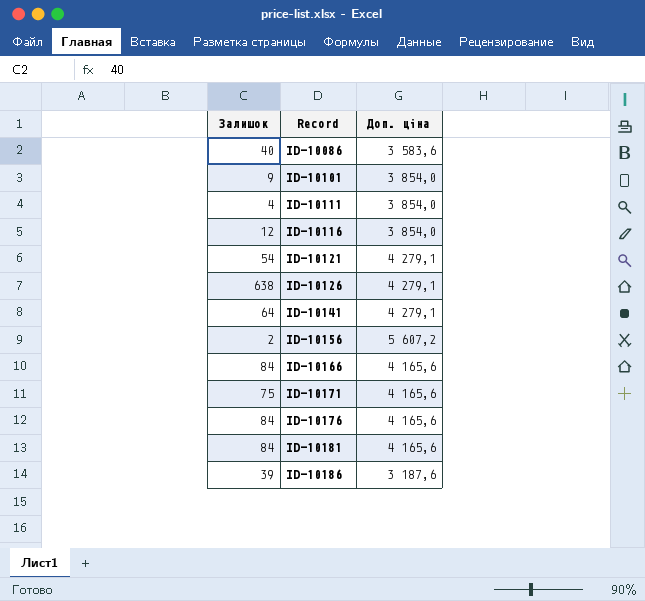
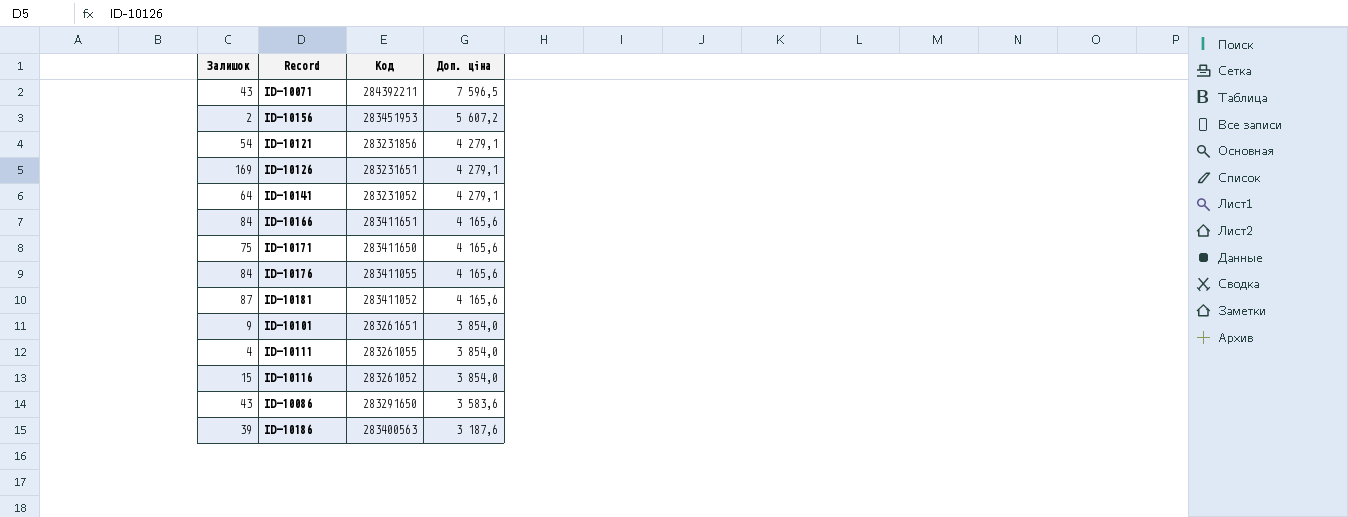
row order: Record ascending -> Доп. ціна descending
column Код | position: none -> 3
row ID-10071: none -> 43 | 284392211 | 7 596,5
ID-10126 | Залишок: 638 -> 169
ID-10181 | Залишок: 84 -> 87
ID-10116 | Залишок: 12 -> 15
ID-10086 | Залишок: 40 -> 43

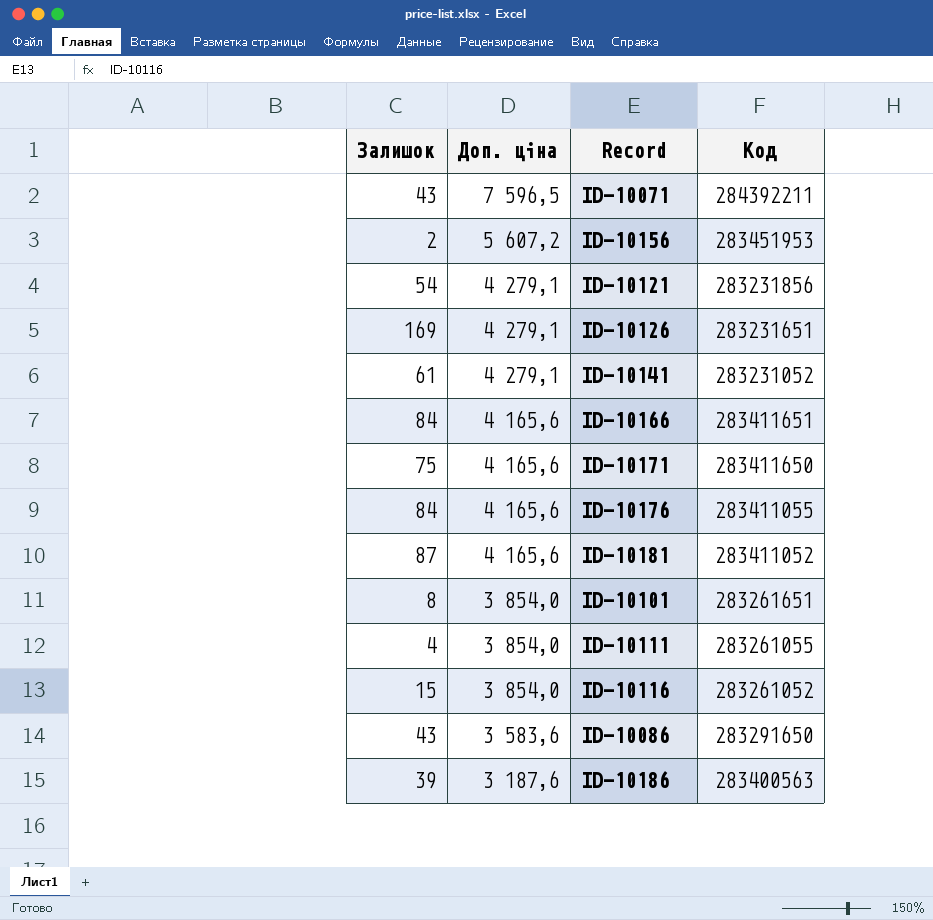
column Доп. ціна | position: 4 -> 2
ID-10141 | Залишок: 64 -> 61
ID-10101 | Залишок: 9 -> 8

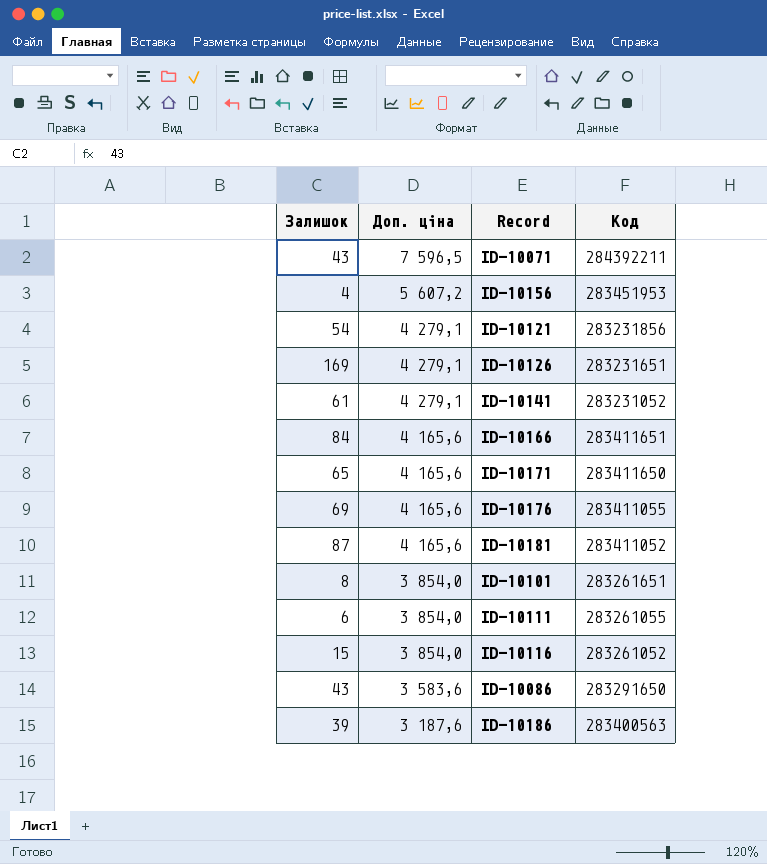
ID-10156 | Залишок: 2 -> 4
ID-10171 | Залишок: 75 -> 65
ID-10176 | Залишок: 84 -> 69
ID-10111 | Залишок: 4 -> 6

